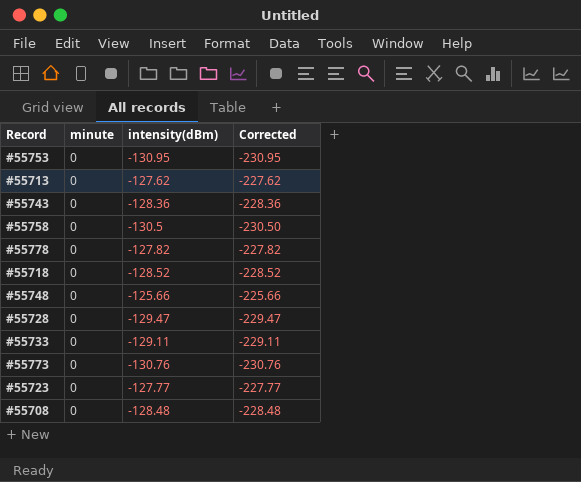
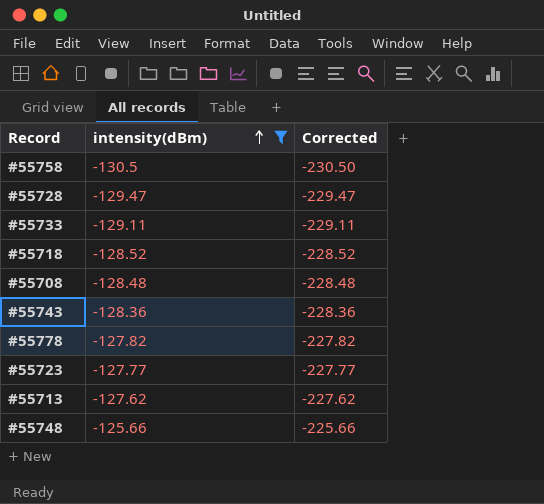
filter: none -> intensity(dBm) >= -130.5
row order: none -> intensity(dBm) ascending
column minute | position: 2 -> none

